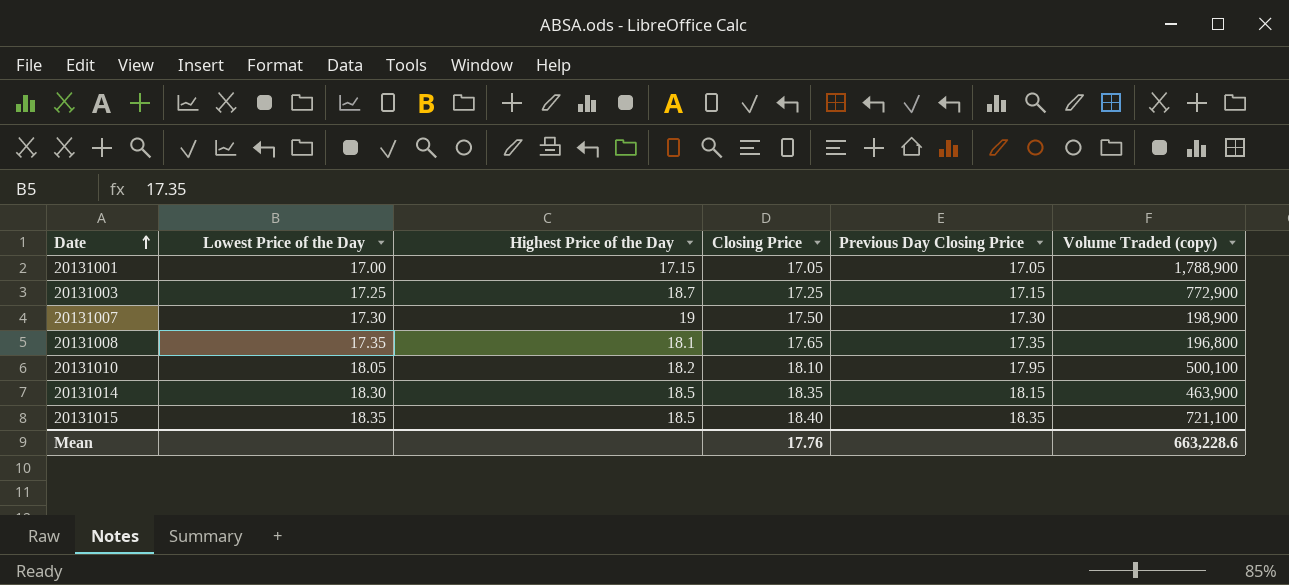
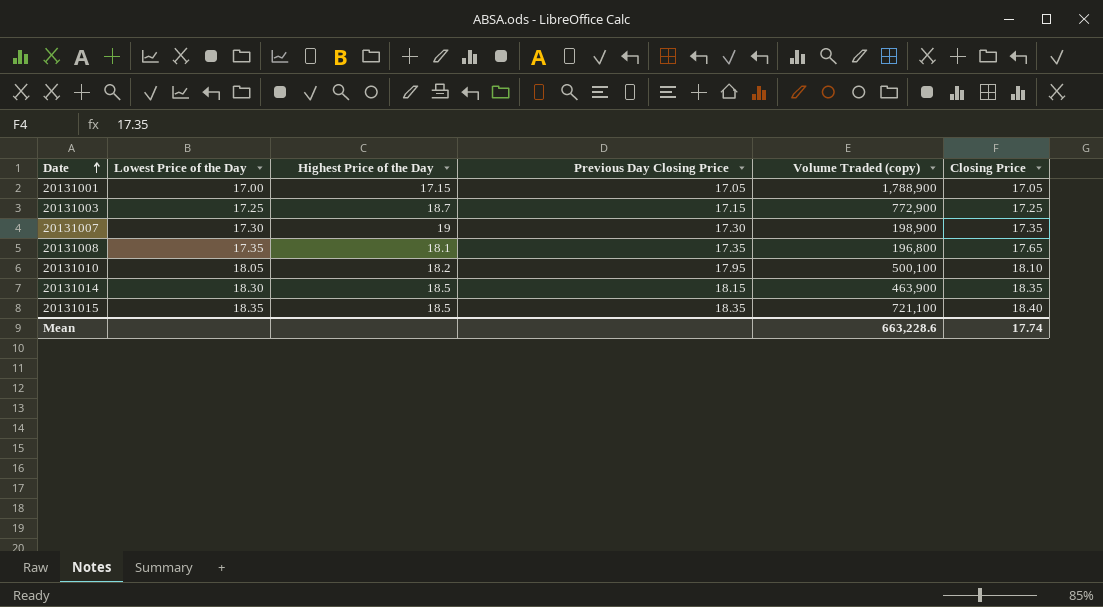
column Closing Price | position: 4 -> 6
20131007 | Closing Price: 17.50 -> 17.35
Mean | Closing Price: 17.76 -> 17.74

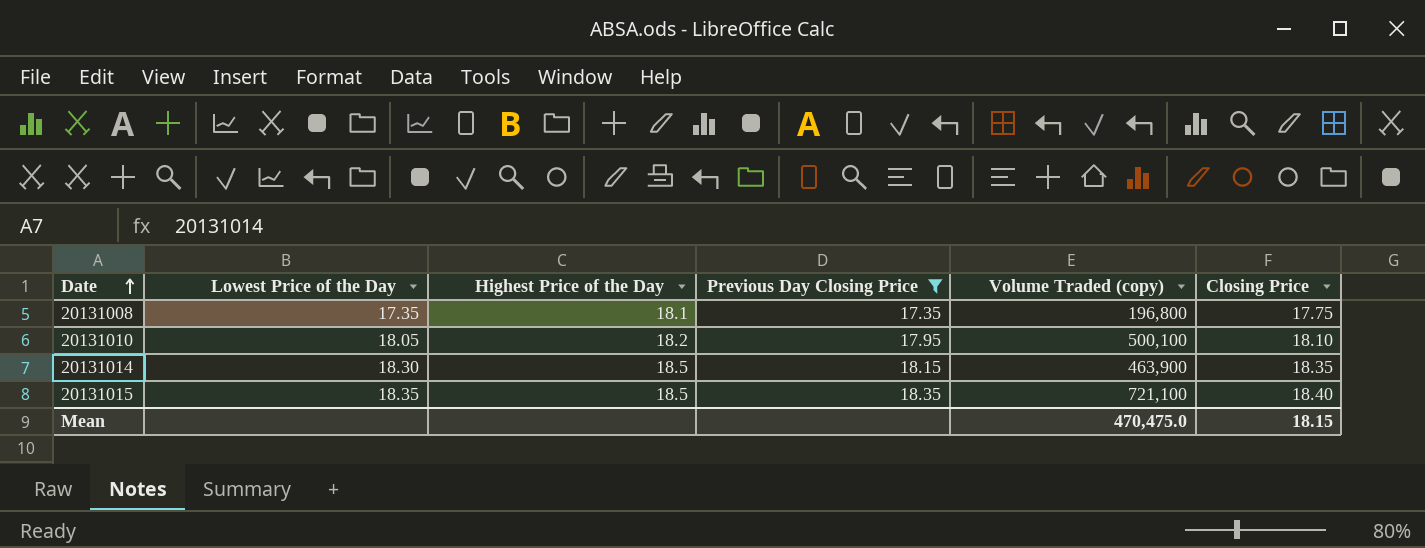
filter: none -> Previous Day Closing Price >= 17.35
20131008 | Closing Price: 17.65 -> 17.75
Mean | Volume Traded (copy): 663,228.6 -> 470,475.0
Mean | Closing Price: 17.74 -> 18.15

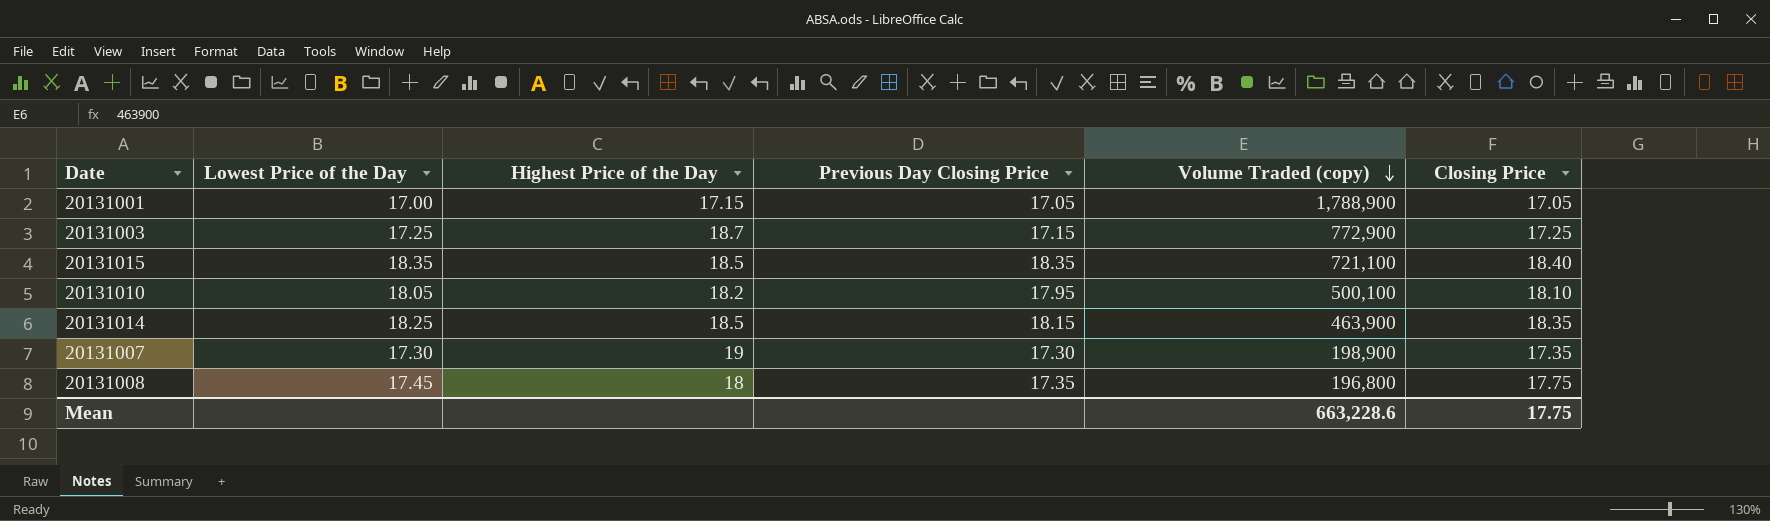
filter: Previous Day Closing Price >= 17.35 -> none
row order: Date ascending -> Volume Traded (copy) descending
20131014 | Lowest Price of the Day: 18.30 -> 18.25
20131008 | Lowest Price of the Day: 17.35 -> 17.45
20131008 | Highest Price of the Day: 18.1 -> 18
Mean | Volume Traded (copy): 470,475.0 -> 663,228.6
Mean | Closing Price: 18.15 -> 17.75

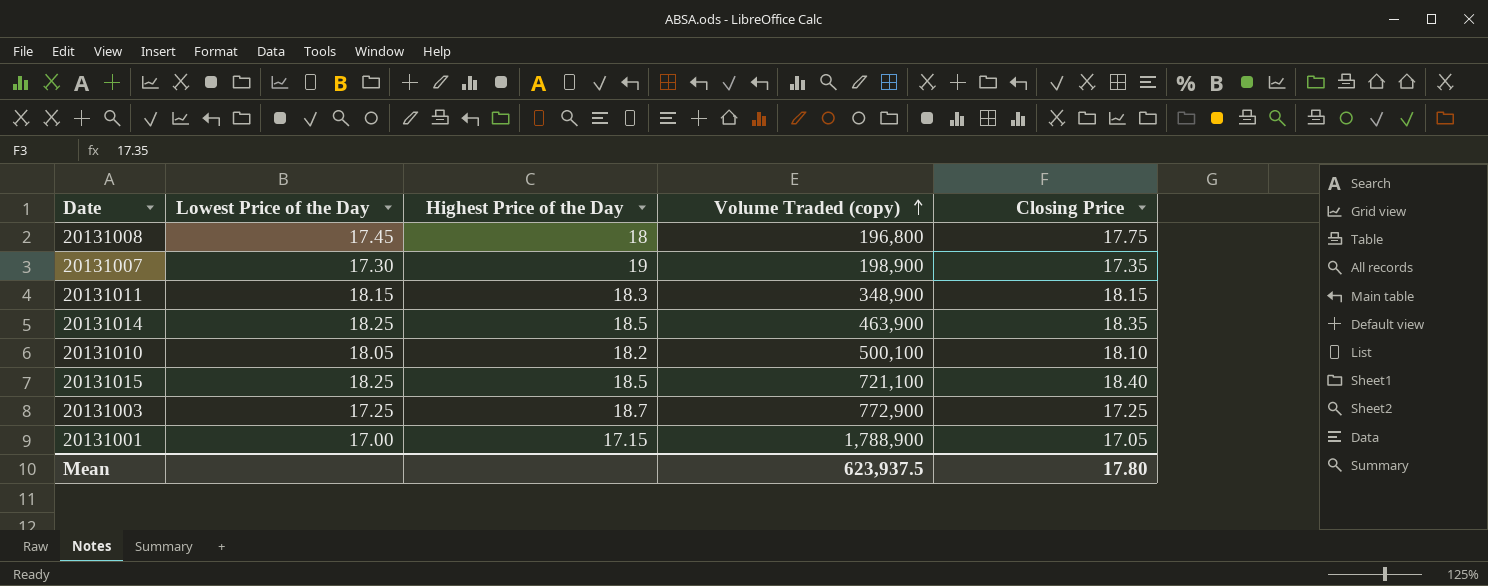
row order: Volume Traded (copy) descending -> Volume Traded (copy) ascending
column Previous Day Closing Price | position: 4 -> none
row 20131011: none -> 18.15 | 18.3 | 348,900 | 18.15
20131015 | Lowest Price of the Day: 18.35 -> 18.25
Mean | Volume Traded (copy): 663,228.6 -> 623,937.5
Mean | Closing Price: 17.75 -> 17.80

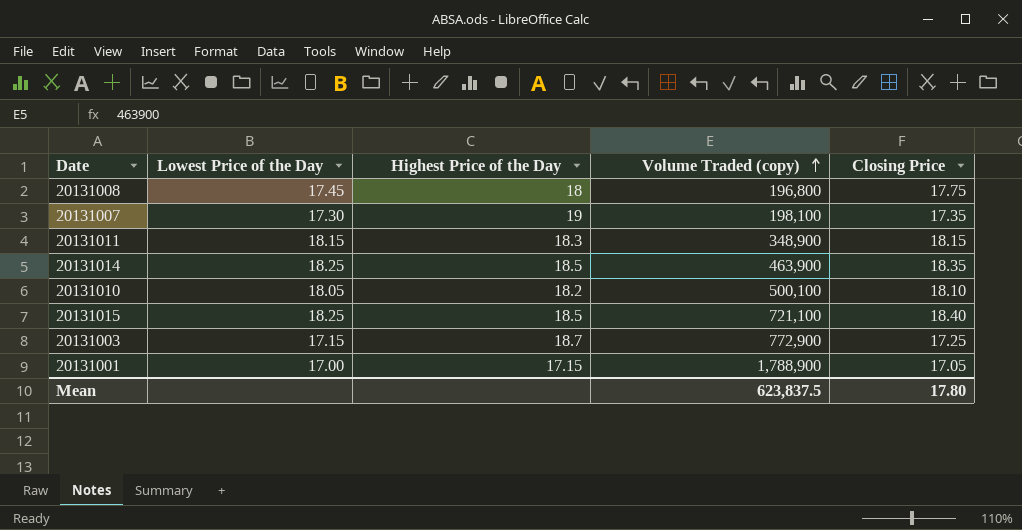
20131007 | Volume Traded (copy): 198,900 -> 198,100
20131003 | Lowest Price of the Day: 17.25 -> 17.15
Mean | Volume Traded (copy): 623,937.5 -> 623,837.5

